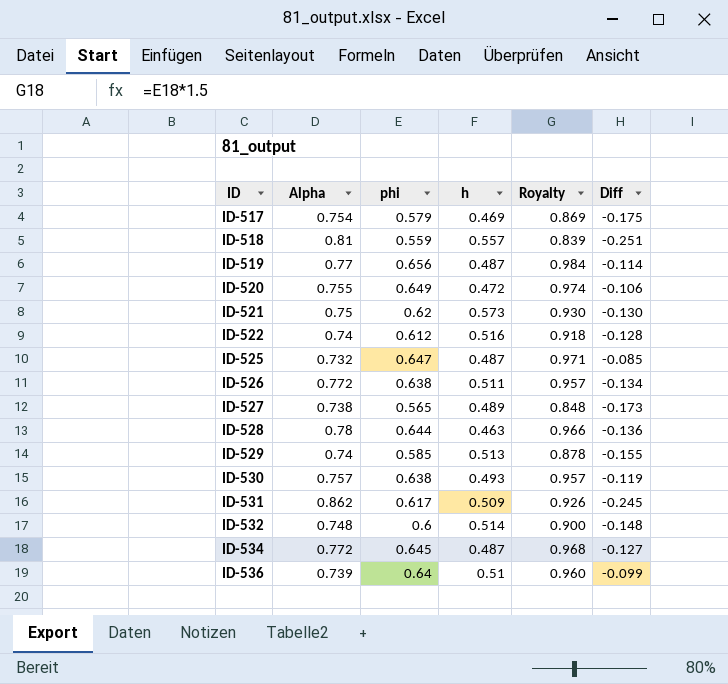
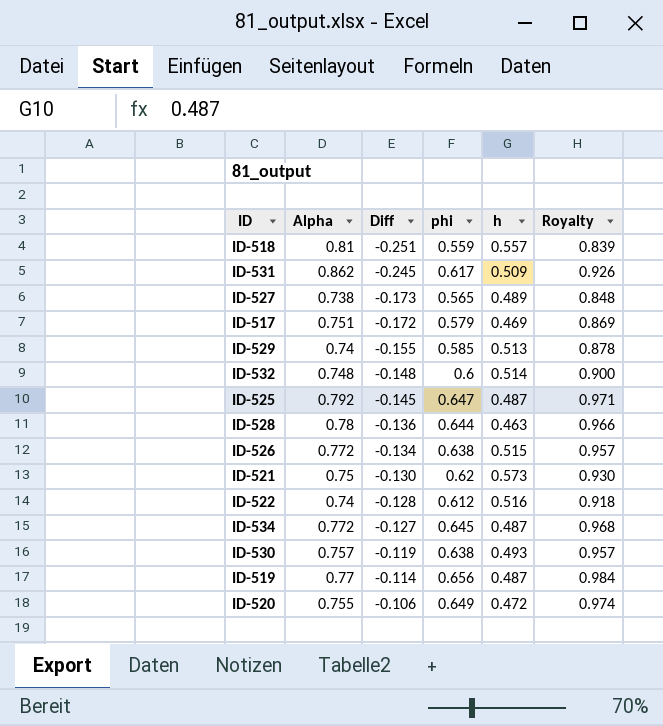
row order: ID ascending -> Diff ascending
column Diff | position: 6 -> 3
row ID-536: 0.739 | 0.64 | 0.51 | 0.960 | -0.099 -> none
ID-517 | Alpha: 0.754 -> 0.751
ID-517 | Diff: -0.175 -> -0.172
ID-525 | Alpha: 0.732 -> 0.792
ID-525 | Diff: -0.085 -> -0.145
ID-526 | h: 0.511 -> 0.515

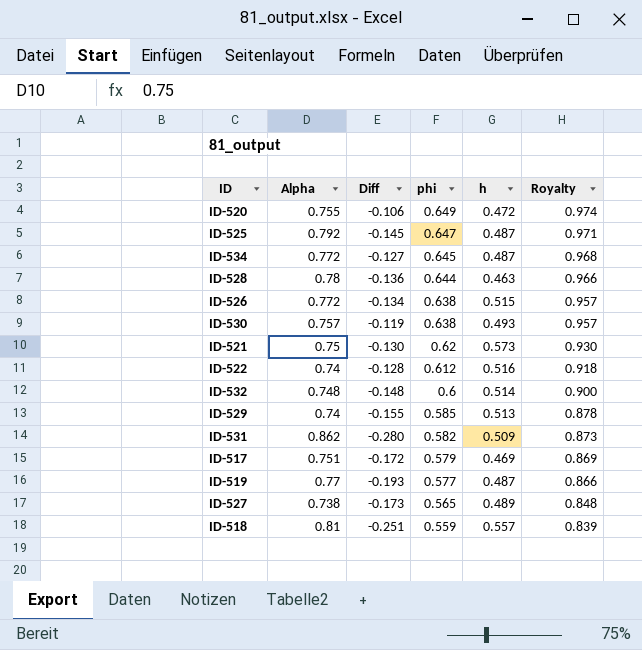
row order: Diff ascending -> phi descending
ID-531 | Diff: -0.245 -> -0.280
ID-531 | phi: 0.617 -> 0.582
ID-531 | Royalty: 0.926 -> 0.873
ID-519 | Diff: -0.114 -> -0.193
ID-519 | phi: 0.656 -> 0.577
ID-519 | Royalty: 0.984 -> 0.866

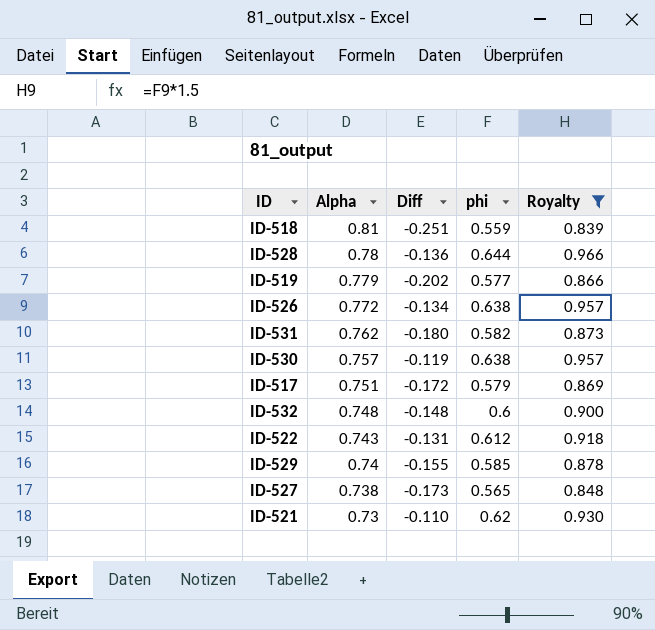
filter: none -> Royalty <= 0.966
row order: phi descending -> Alpha descending
column h | position: 5 -> none
ID-519 | Alpha: 0.77 -> 0.779
ID-519 | Diff: -0.193 -> -0.202
ID-531 | Alpha: 0.862 -> 0.762
ID-531 | Diff: -0.280 -> -0.180
ID-522 | Alpha: 0.74 -> 0.743
ID-522 | Diff: -0.128 -> -0.131
ID-521 | Alpha: 0.75 -> 0.73
ID-521 | Diff: -0.130 -> -0.110

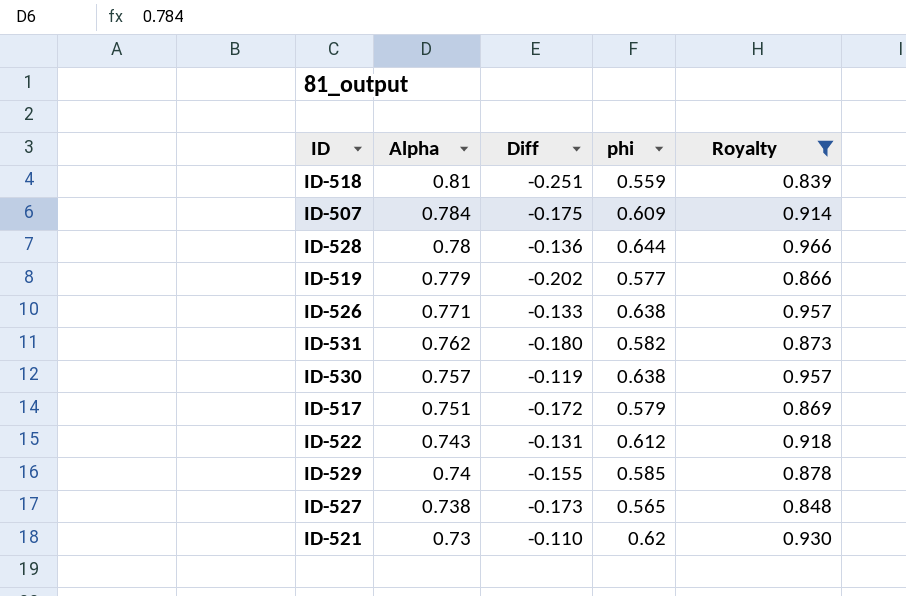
row ID-532: 0.748 | -0.148 | 0.6 | 0.900 -> none
row ID-507: none -> 0.784 | -0.175 | 0.609 | 0.914
ID-526 | Alpha: 0.772 -> 0.771
ID-526 | Diff: -0.134 -> -0.133

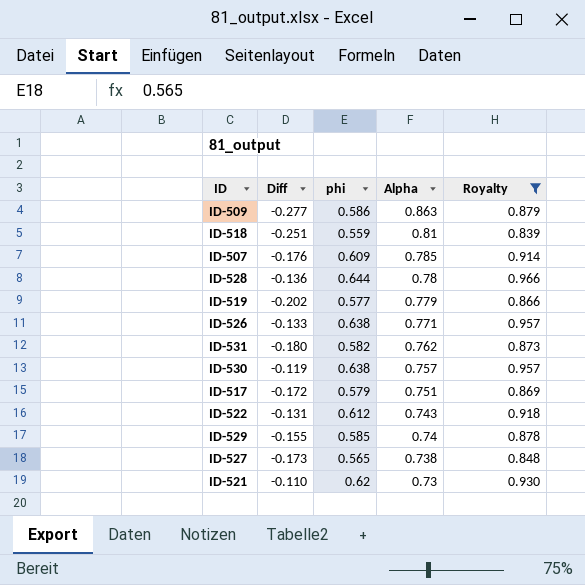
column Alpha | position: 2 -> 4
row ID-509: none -> -0.277 | 0.586 | 0.863 | 0.879
ID-507 | Diff: -0.175 -> -0.176
ID-507 | Alpha: 0.784 -> 0.785

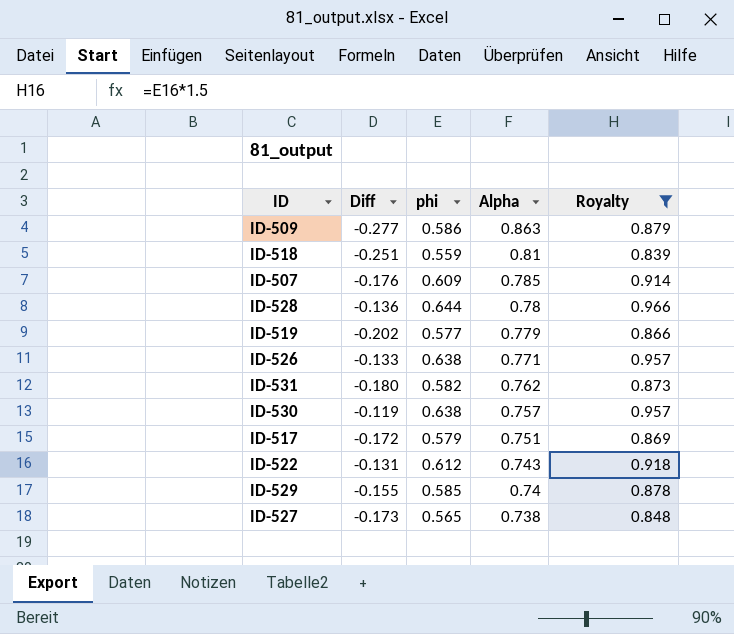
row ID-521: -0.110 | 0.62 | 0.73 | 0.930 -> none

